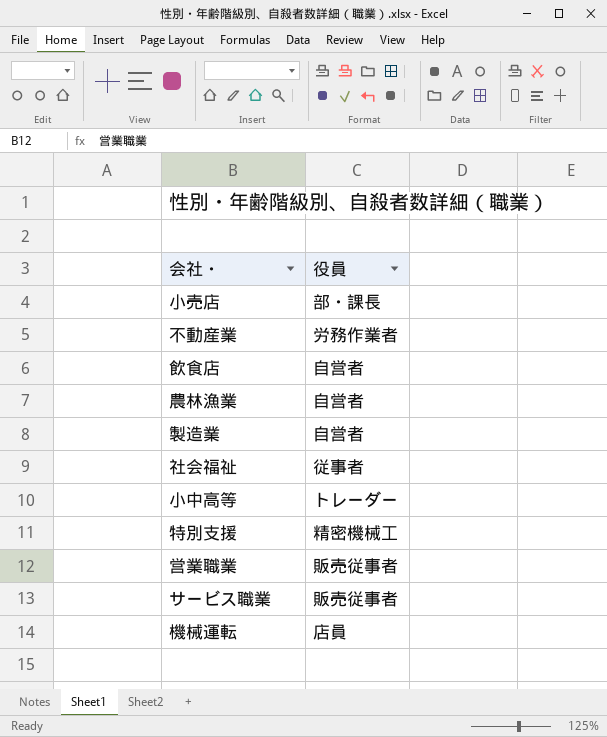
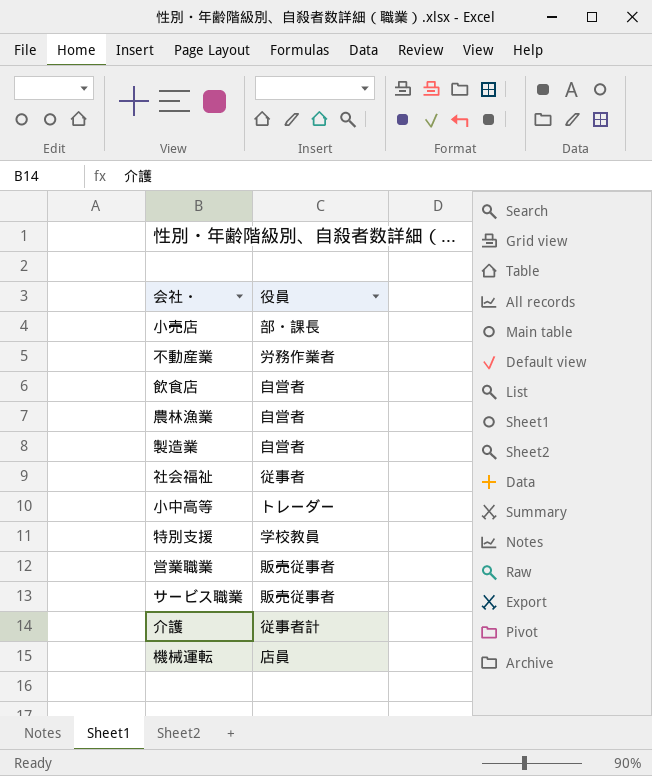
特別支援 | 役員: 精密機械工 -> 学校教員
row 介護: none -> 従事者計

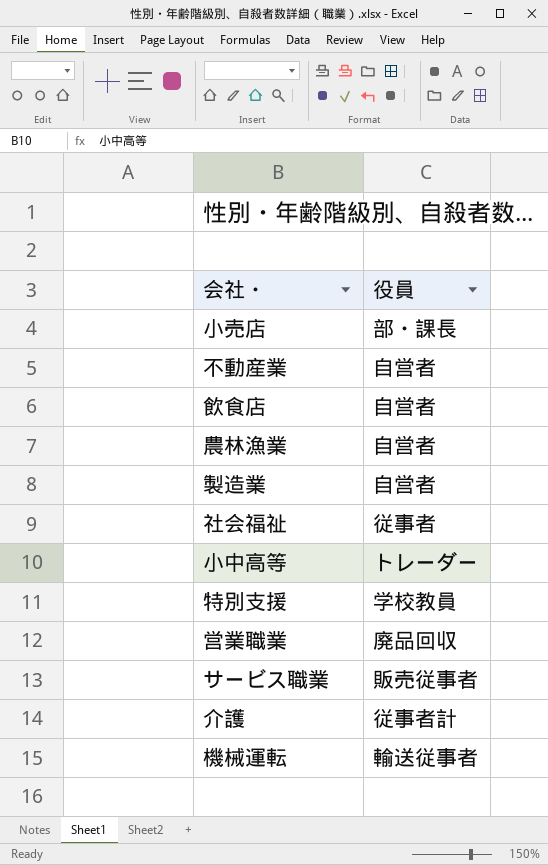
不動産業 | 役員: 労務作業者 -> 自営者
営業職業 | 役員: 販売従事者 -> 廃品回収
機械運転 | 役員: 店員 -> 輸送従事者

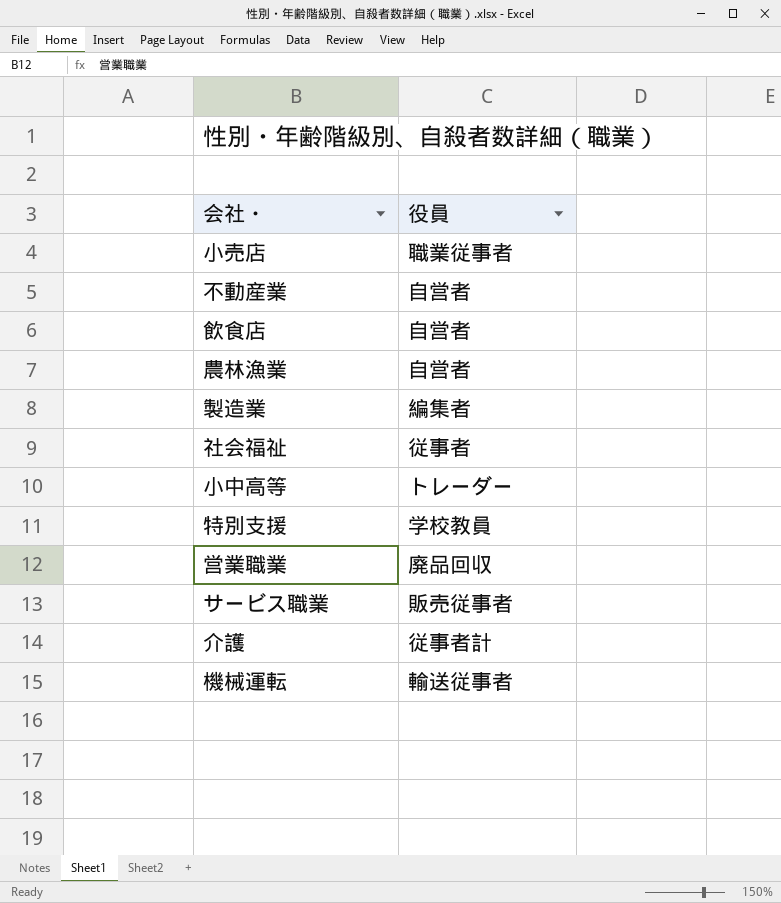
小売店 | 役員: 部・課長 -> 職業従事者
製造業 | 役員: 自営者 -> 編集者

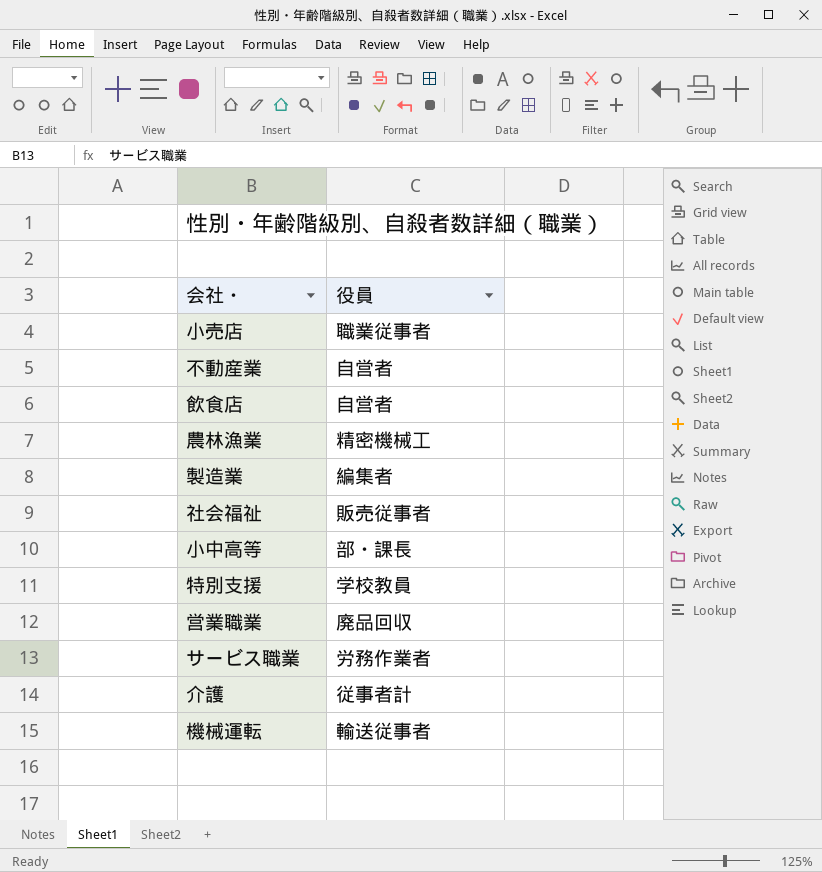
農林漁業 | 役員: 自営者 -> 精密機械工
社会福祉 | 役員: 従事者 -> 販売従事者
小中高等 | 役員: トレーダー -> 部・課長
サービス職業 | 役員: 販売従事者 -> 労務作業者

